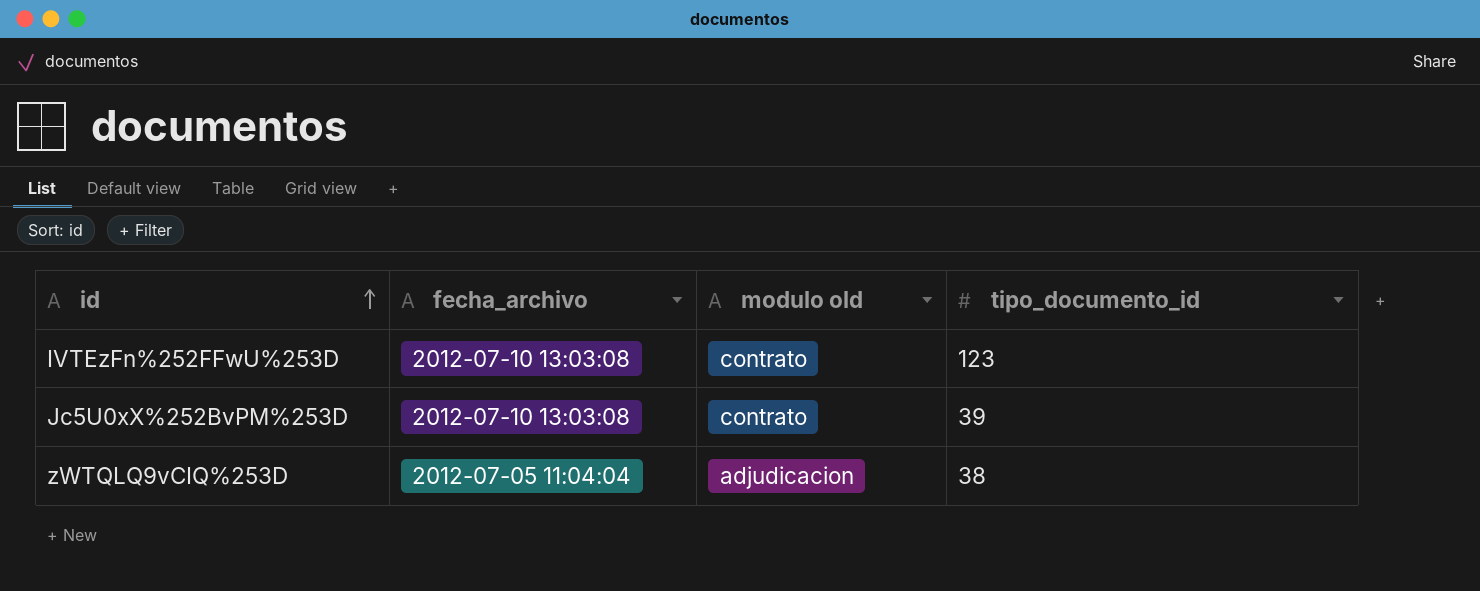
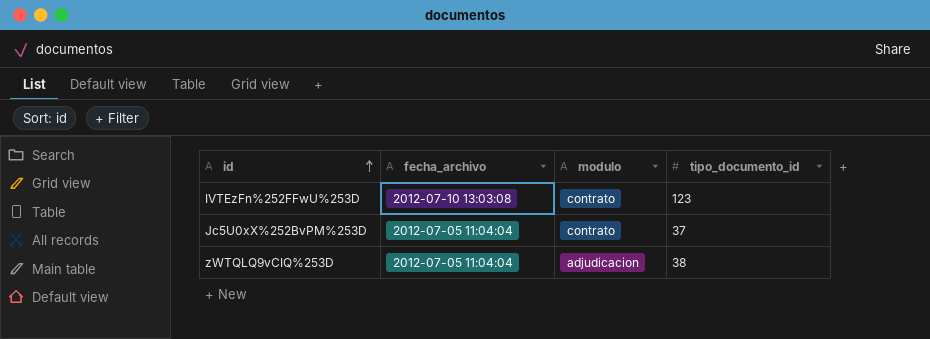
column name: modulo old -> modulo
Jc5U0xX%252BvPM%253D | fecha_archivo: 2012-07-10 13:03:08 -> 2012-07-05 11:04:04
Jc5U0xX%252BvPM%253D | tipo_documento_id: 39 -> 37

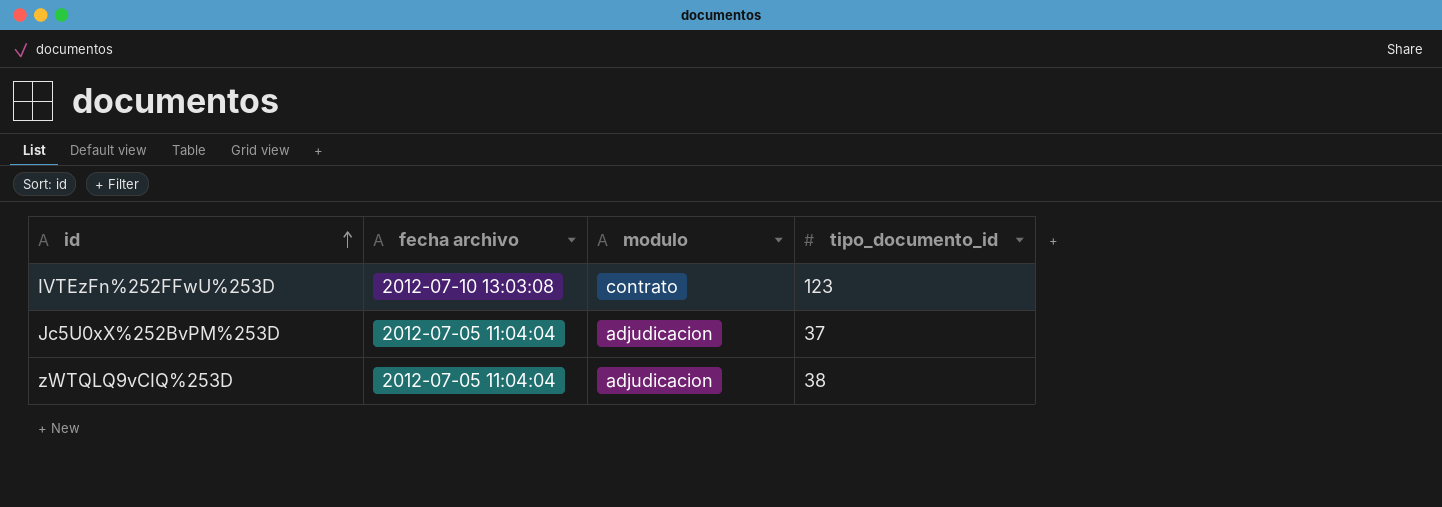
column name: fecha_archivo -> fecha archivo
Jc5U0xX%252BvPM%253D | modulo: contrato -> adjudicacion

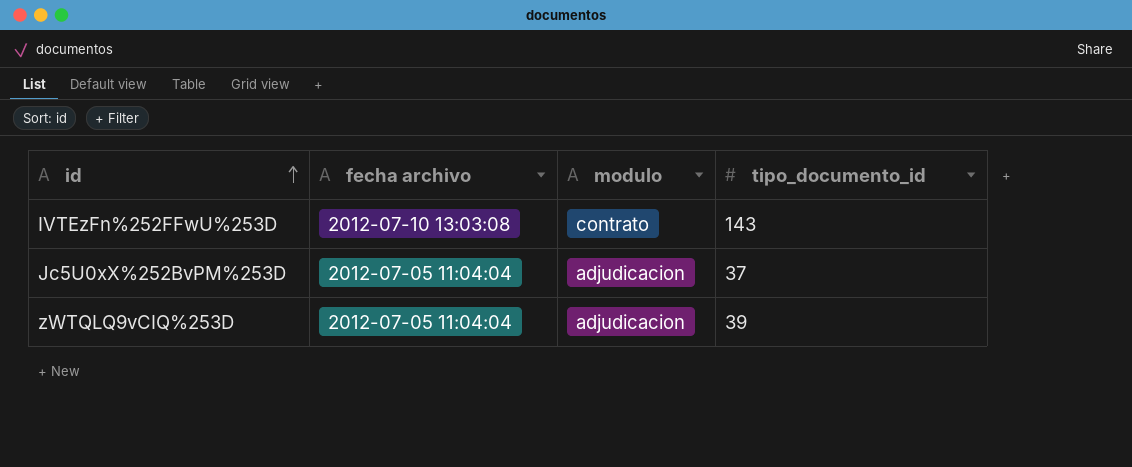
IVTEzFn%252FFwU%253D | tipo_documento_id: 123 -> 143
zWTQLQ9vCIQ%253D | tipo_documento_id: 38 -> 39

